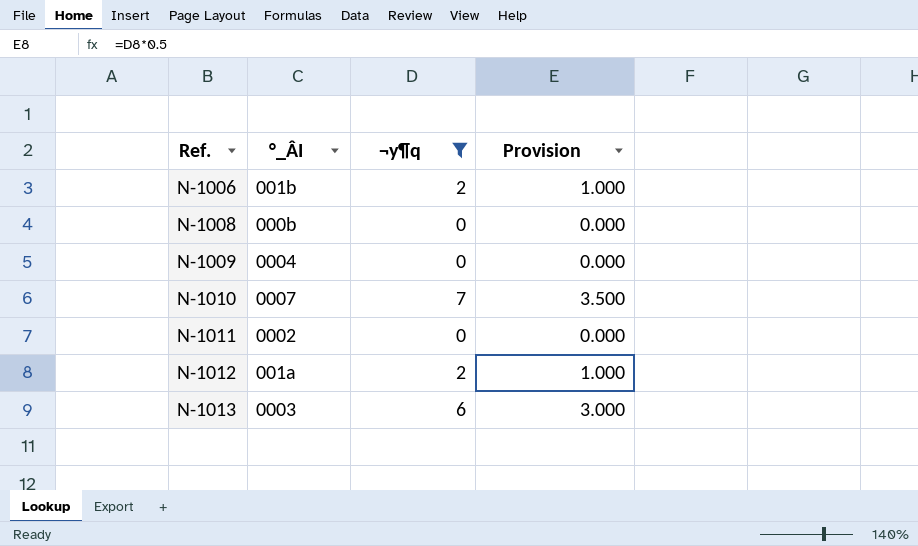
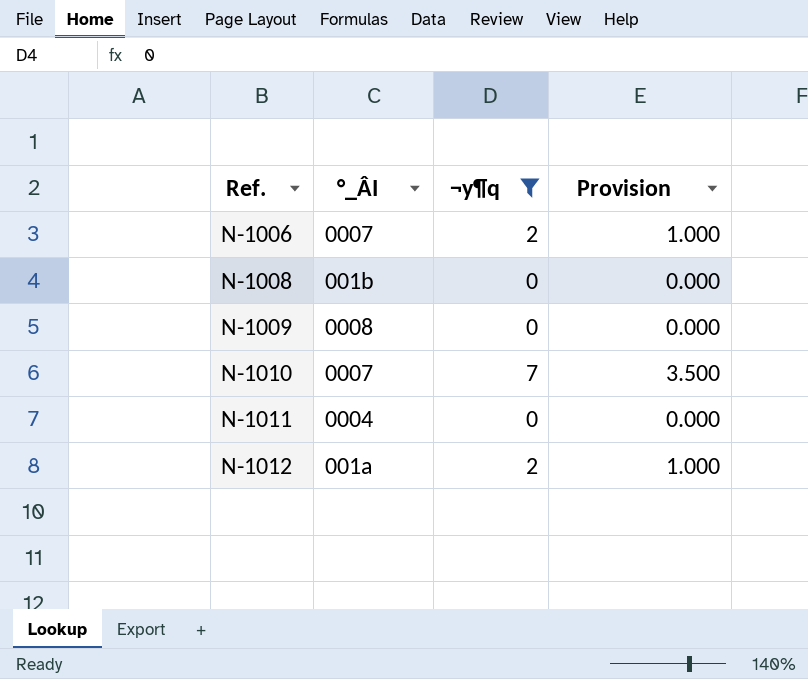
row N-1013: 0003 | 6 | 3.000 -> none
N-1006 | °_ÂI: 001b -> 0007
N-1008 | °_ÂI: 000b -> 001b
N-1009 | °_ÂI: 0004 -> 0008
N-1011 | °_ÂI: 0002 -> 0004

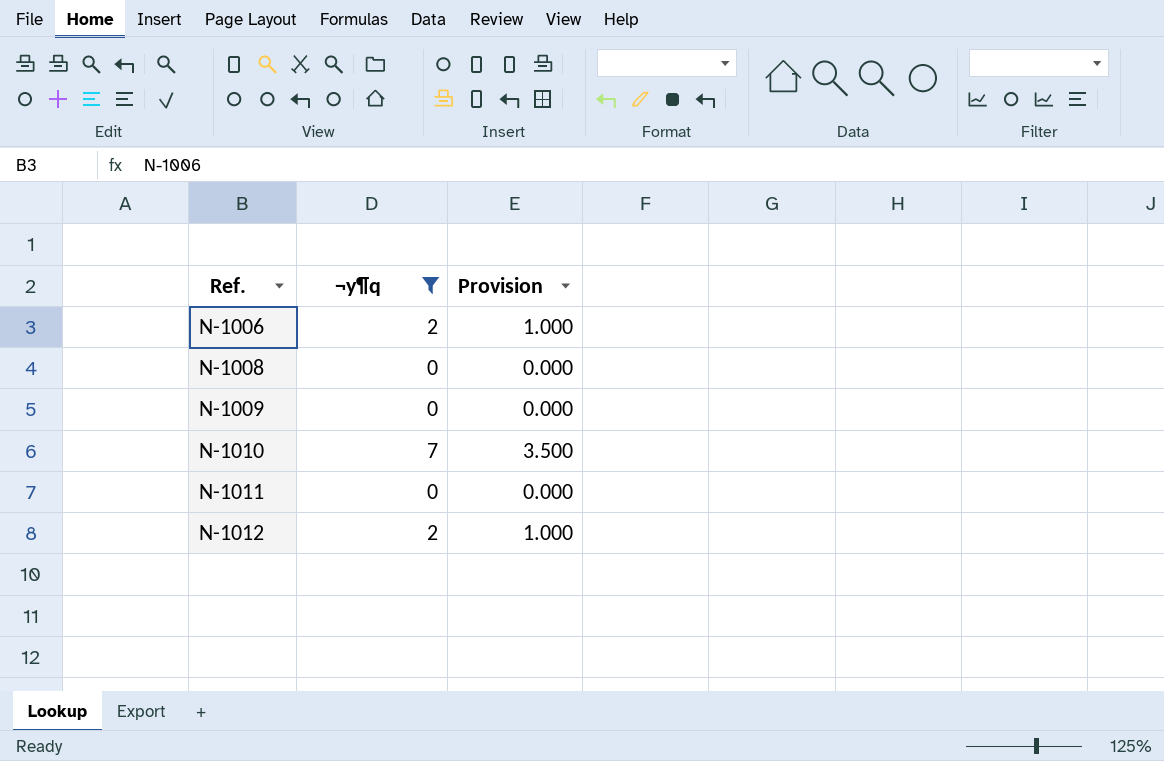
column °_ÂI | position: 2 -> none

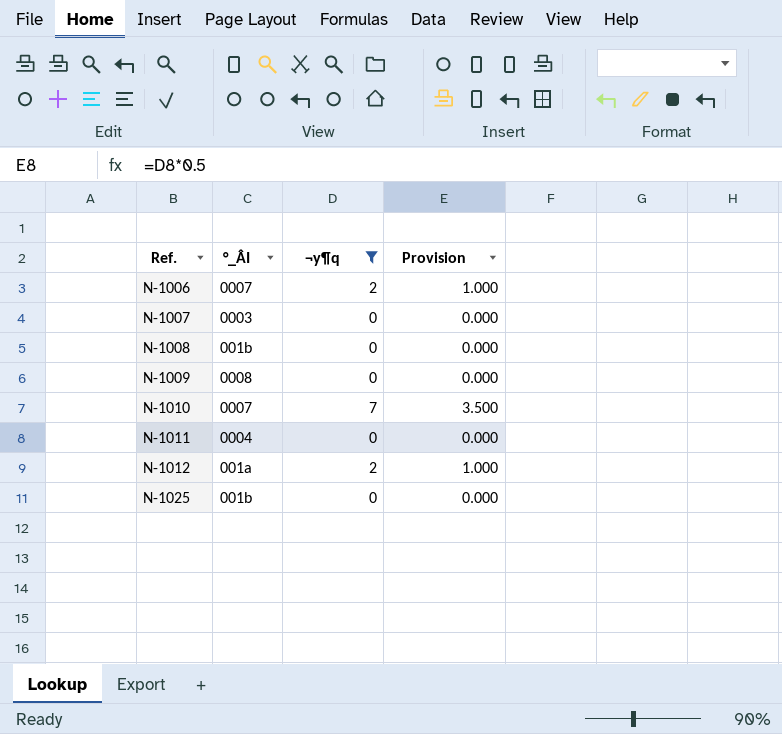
column °_ÂI | position: none -> 2
row N-1007: none -> 0003 | 0 | 0.000
row N-1025: none -> 001b | 0 | 0.000

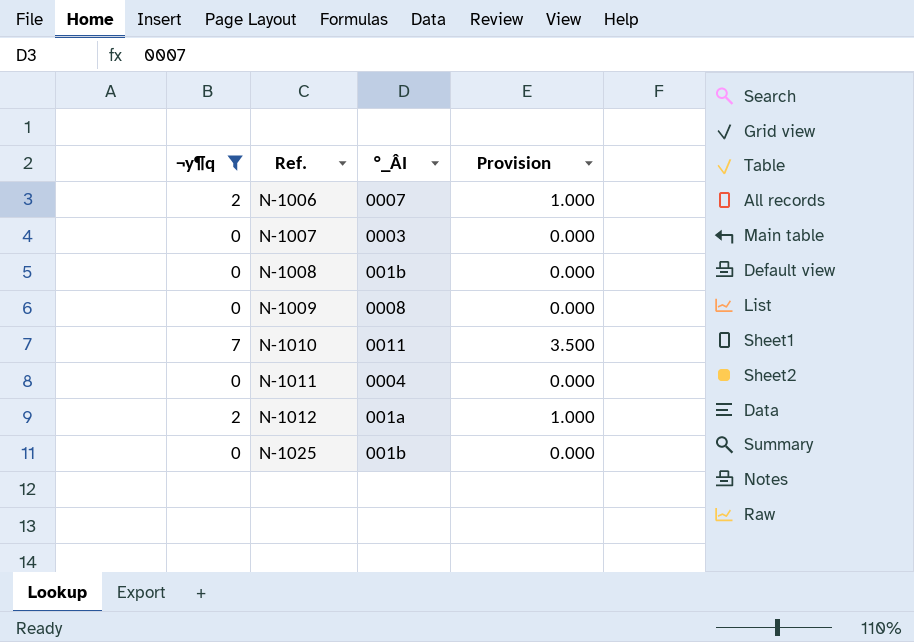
column ¬y¶q | position: 3 -> 1
N-1010 | °_ÂI: 0007 -> 0011

